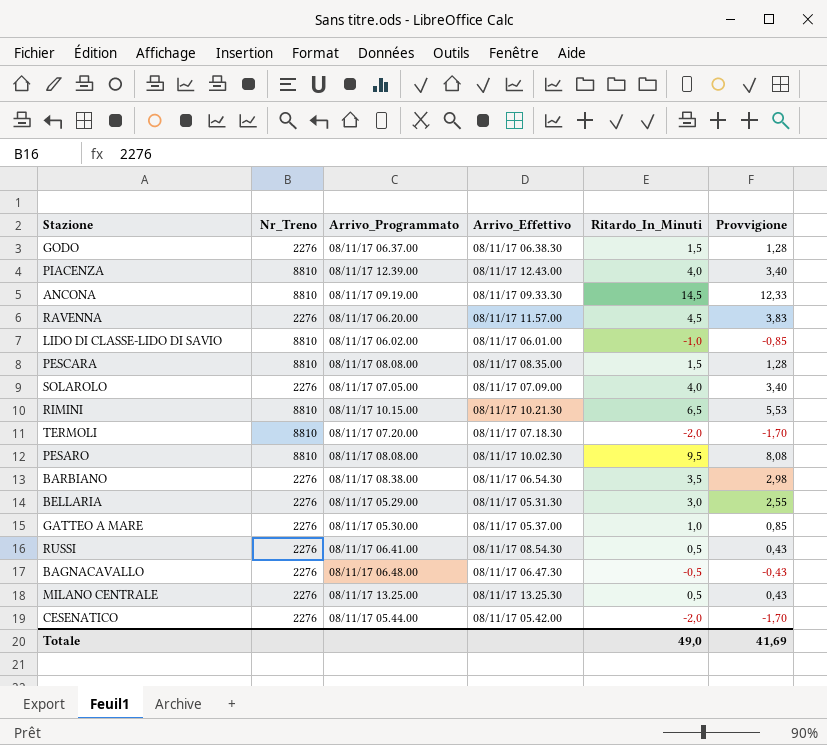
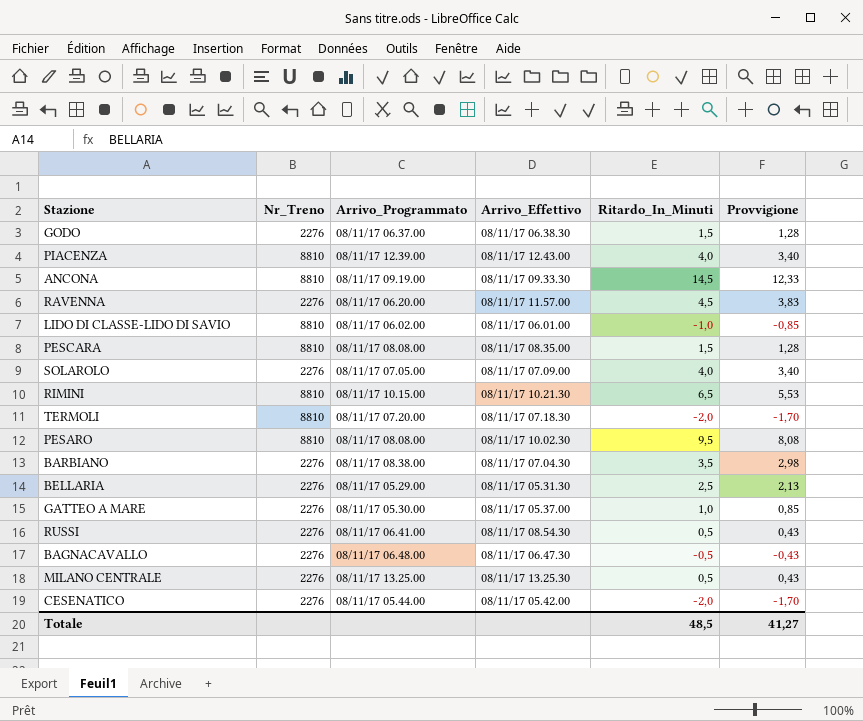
BARBIANO | Arrivo_Effettivo: 08/11/17 06.54.30 -> 08/11/17 07.04.30
BELLARIA | Ritardo_In_Minuti: 3,0 -> 2,5
BELLARIA | Provvigione: 2,55 -> 2,13
Totale | Ritardo_In_Minuti: 49,0 -> 48,5
Totale | Provvigione: 41,69 -> 41,27

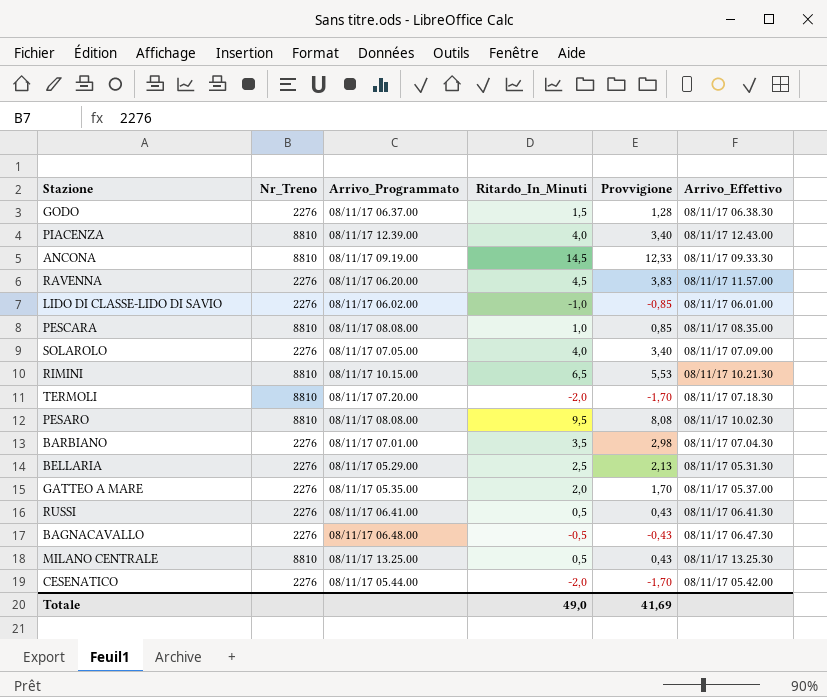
column Arrivo_Effettivo | position: 4 -> 6
LIDO DI CLASSE-LIDO DI SAVIO | Nr_Treno: 8810 -> 2276
PESCARA | Ritardo_In_Minuti: 1,5 -> 1,0
PESCARA | Provvigione: 1,28 -> 0,85
BARBIANO | Arrivo_Programmato: 08/11/17 08.38.00 -> 08/11/17 07.01.00
GATTEO A MARE | Arrivo_Programmato: 08/11/17 05.30.00 -> 08/11/17 05.35.00
GATTEO A MARE | Ritardo_In_Minuti: 1,0 -> 2,0
GATTEO A MARE | Provvigione: 0,85 -> 1,70
RUSSI | Arrivo_Effettivo: 08/11/17 08.54.30 -> 08/11/17 06.41.30
MILANO CENTRALE | Nr_Treno: 2276 -> 8810
Totale | Ritardo_In_Minuti: 48,5 -> 49,0
Totale | Provvigione: 41,27 -> 41,69

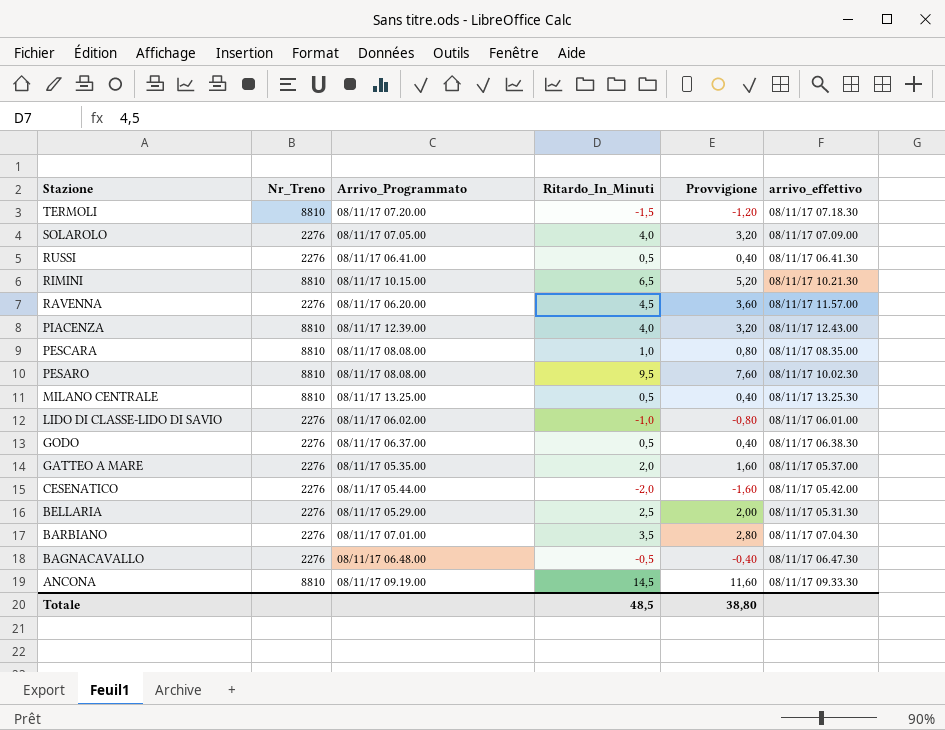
row order: none -> Stazione descending
column Provvigione | formula: [Ritardo_In_Minuti] * 0,85 -> [Ritardo_In_Minuti] * 0,8
column name: Arrivo_Effettivo -> arrivo_effettivo
TERMOLI | Ritardo_In_Minuti: -2,0 -> -1,5
GODO | Ritardo_In_Minuti: 1,5 -> 0,5
Totale | Ritardo_In_Minuti: 49,0 -> 48,5
Totale | Provvigione: 41,69 -> 38,80

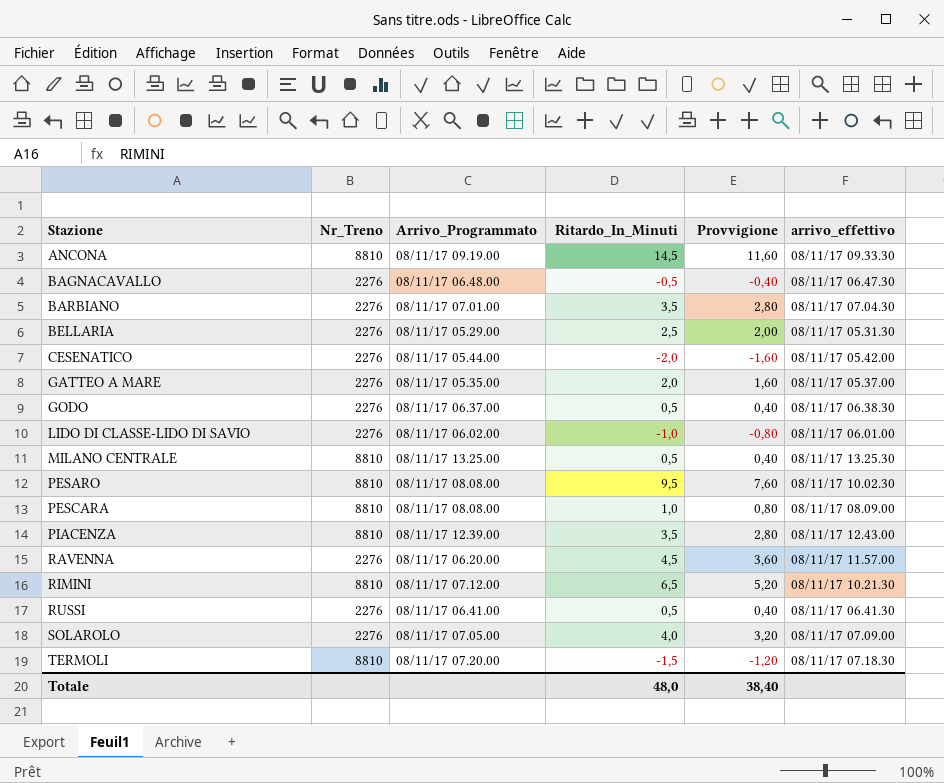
row order: Stazione descending -> Stazione ascending
PESCARA | arrivo_effettivo: 08/11/17 08.35.00 -> 08/11/17 08.09.00
PIACENZA | Ritardo_In_Minuti: 4,0 -> 3,5
PIACENZA | Provvigione: 3,20 -> 2,80
RIMINI | Arrivo_Programmato: 08/11/17 10.15.00 -> 08/11/17 07.12.00
Totale | Ritardo_In_Minuti: 48,5 -> 48,0
Totale | Provvigione: 38,80 -> 38,40

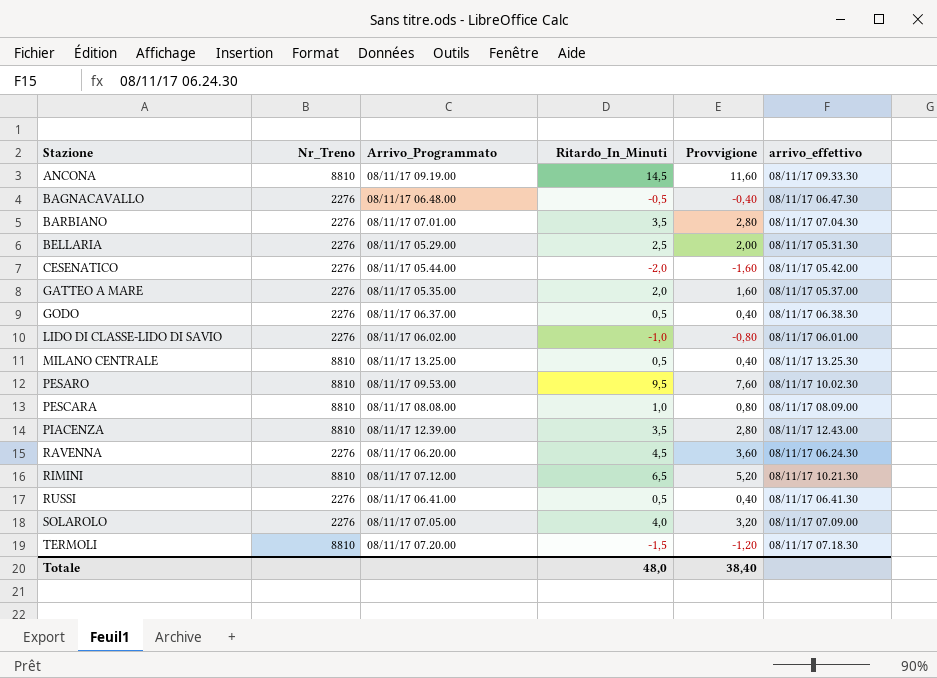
PESARO | Arrivo_Programmato: 08/11/17 08.08.00 -> 08/11/17 09.53.00
RAVENNA | arrivo_effettivo: 08/11/17 11.57.00 -> 08/11/17 06.24.30

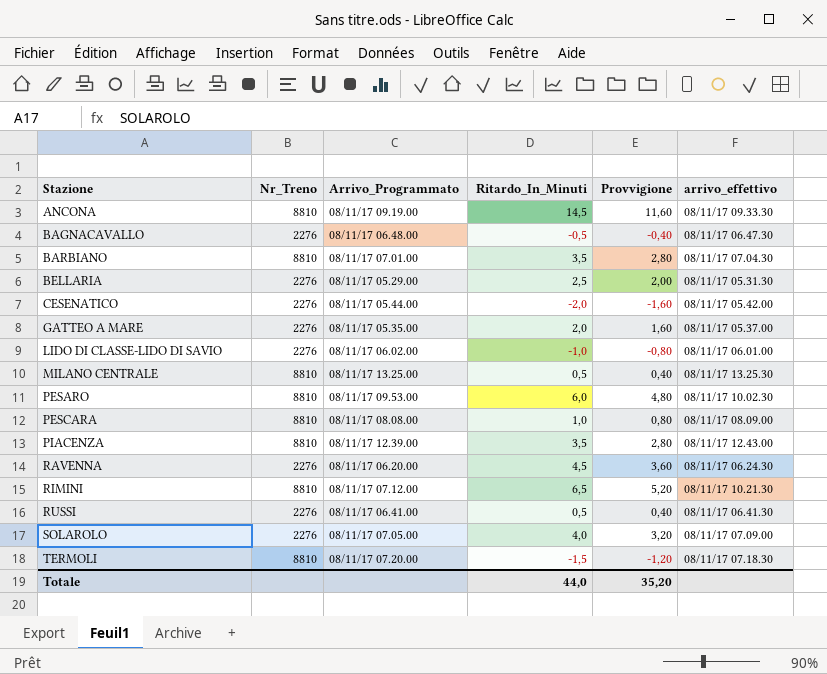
row GODO: 2276 | 08/11/17 06.37.00 | 0,5 | 0,40 | 08/11/17 06.38.30 -> none
BARBIANO | Nr_Treno: 2276 -> 8810
PESARO | Ritardo_In_Minuti: 9,5 -> 6,0
PESARO | Provvigione: 7,60 -> 4,80
Totale | Ritardo_In_Minuti: 48,0 -> 44,0
Totale | Provvigione: 38,40 -> 35,20

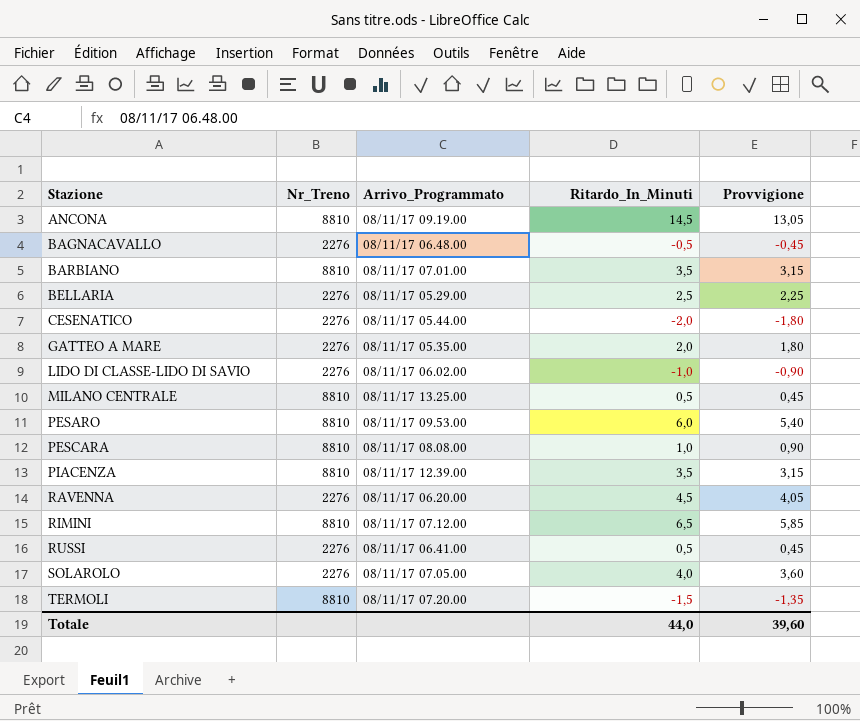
column arrivo_effettivo | position: 6 -> none
column Provvigione | formula: [Ritardo_In_Minuti] * 0,8 -> [Ritardo_In_Minuti] * 0,9
Totale | Provvigione: 35,20 -> 39,60

